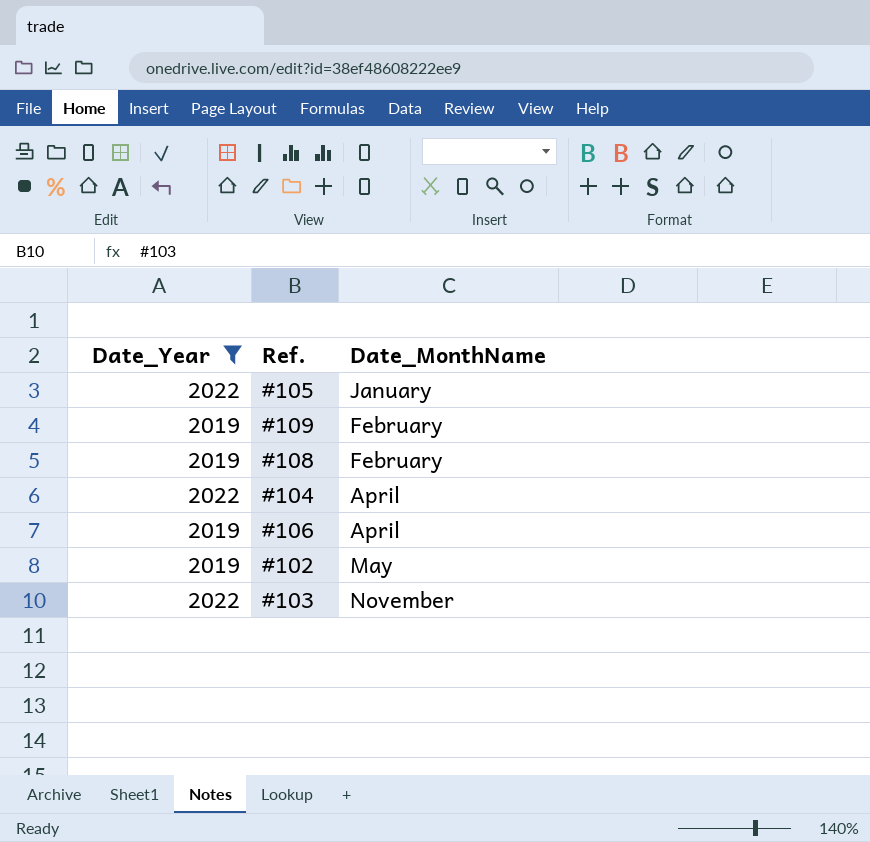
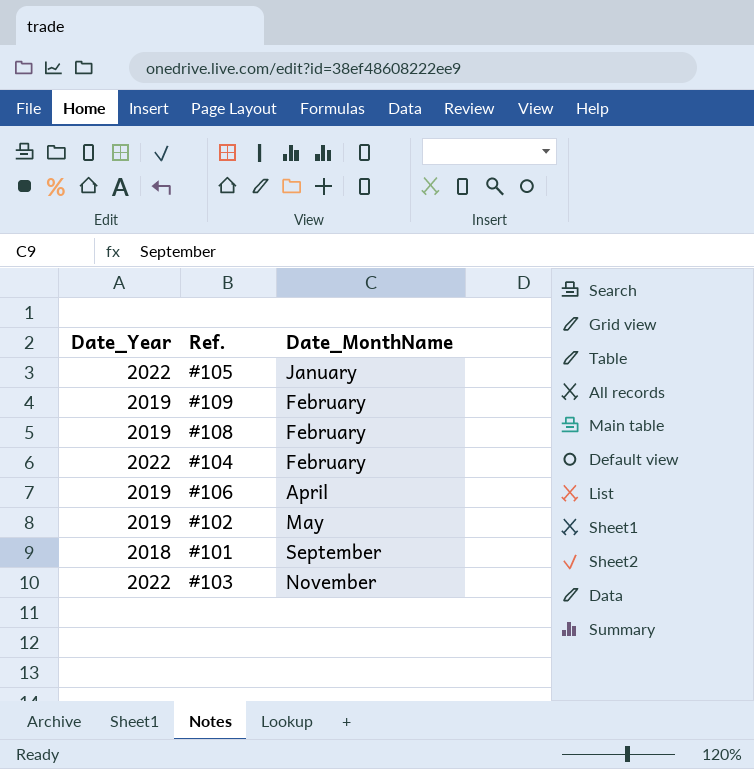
filter: Date_Year != 2018 -> none
#104 | Date_MonthName: April -> February

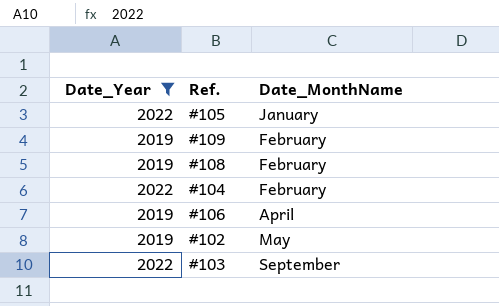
filter: none -> Date_Year != 2018
#103 | Date_MonthName: November -> September

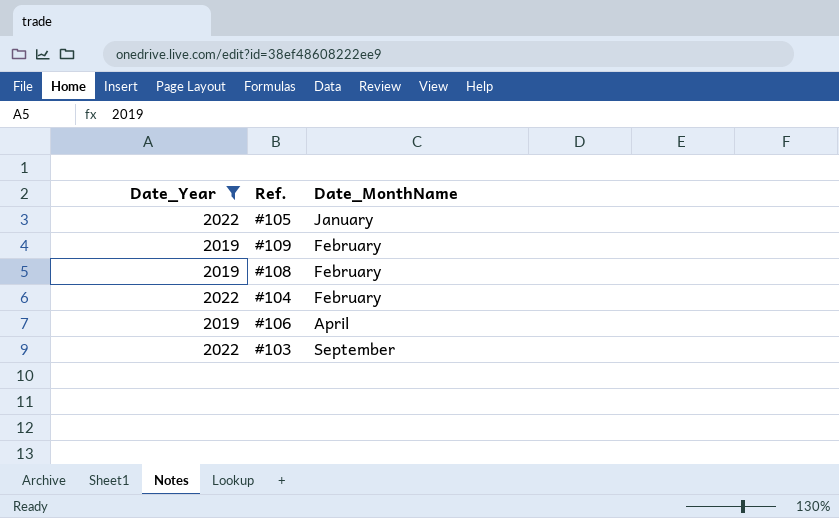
row #102: 2019 | May -> none

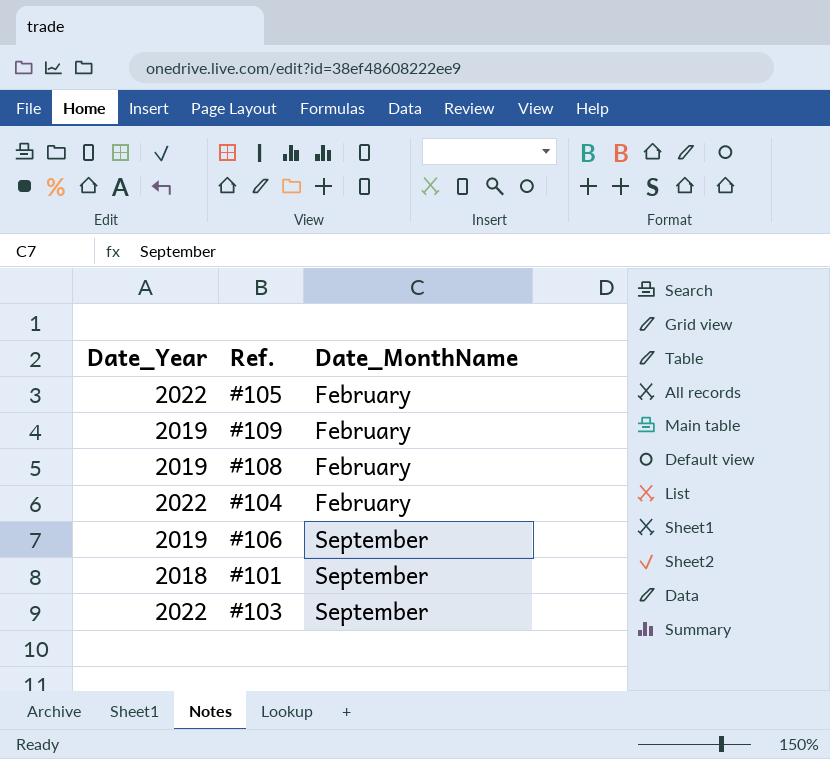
filter: Date_Year != 2018 -> none
#105 | Date_MonthName: January -> February
#106 | Date_MonthName: April -> September

